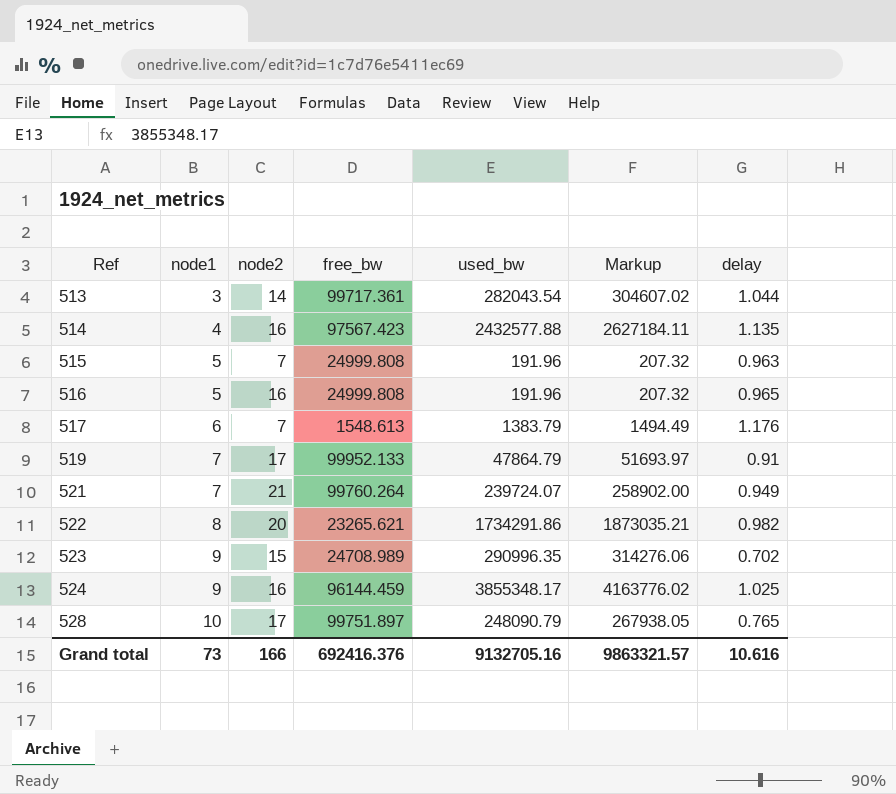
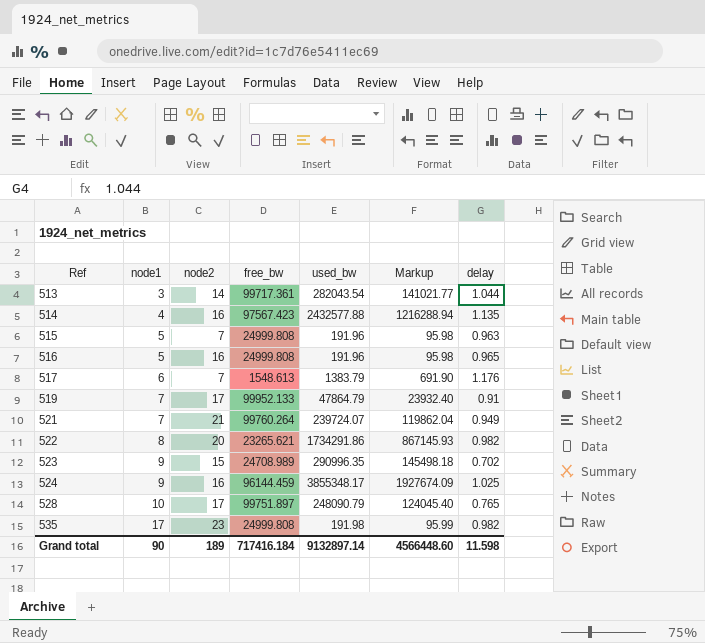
column Markup | formula: [used_bw] * 1.08 -> [used_bw] * 0.5
row 535: none -> 17 | 23 | 24999.808 | 191.98 | 95.99 | 0.982
Grand total | node1: 73 -> 90
Grand total | node2: 166 -> 189
Grand total | free_bw: 692416.376 -> 717416.184
Grand total | used_bw: 9132705.16 -> 9132897.14
Grand total | Markup: 9863321.57 -> 4566448.60
Grand total | delay: 10.616 -> 11.598

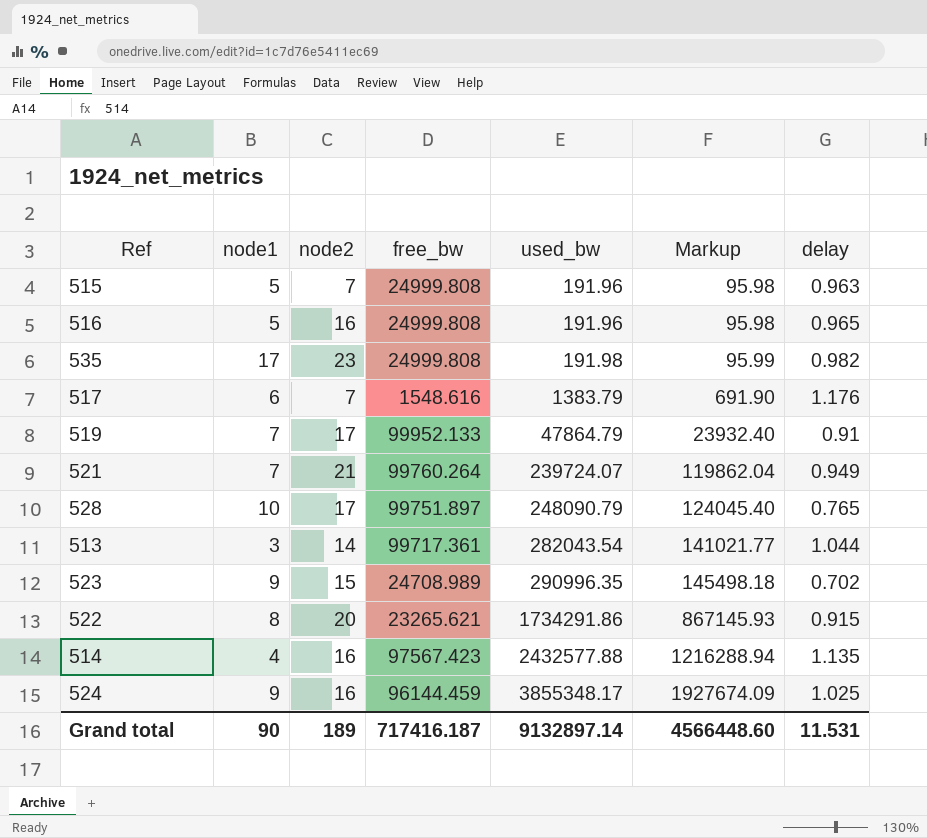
row order: Ref ascending -> used_bw ascending
517 | free_bw: 1548.613 -> 1548.616
522 | delay: 0.982 -> 0.915
Grand total | free_bw: 717416.184 -> 717416.187
Grand total | delay: 11.598 -> 11.531

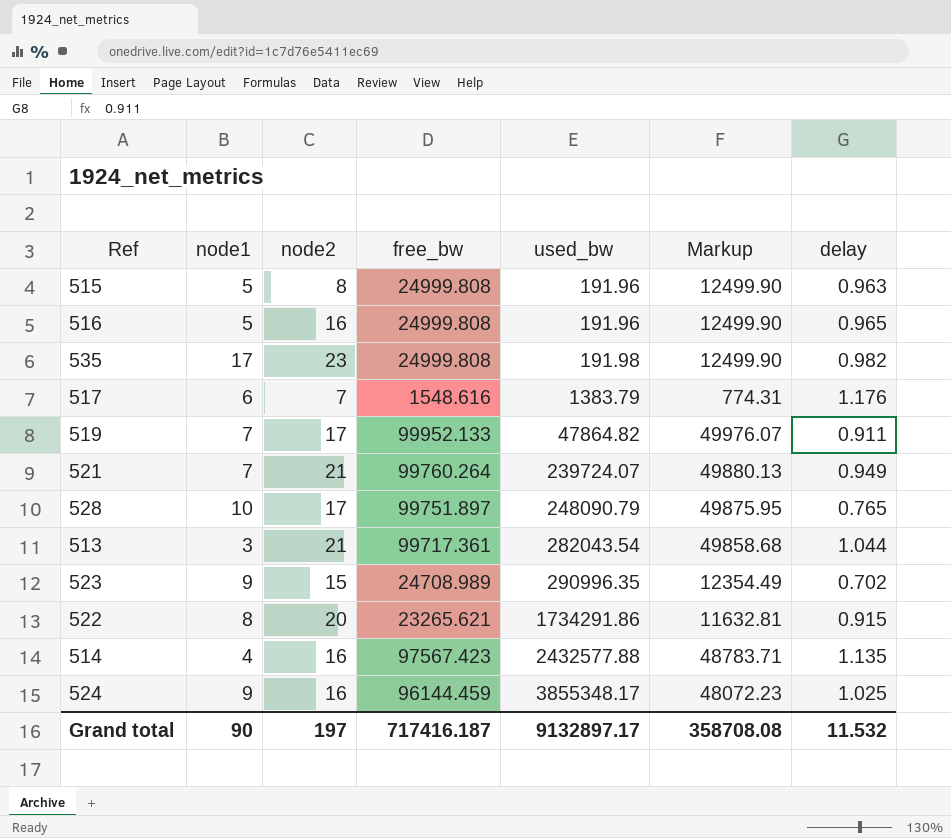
column Markup | formula: [used_bw] * 0.5 -> [free_bw] * 0.5
515 | node2: 7 -> 8
519 | used_bw: 47864.79 -> 47864.82
519 | delay: 0.91 -> 0.911
513 | node2: 14 -> 21
Grand total | node2: 189 -> 197
Grand total | used_bw: 9132897.14 -> 9132897.17
Grand total | Markup: 4566448.60 -> 358708.08
Grand total | delay: 11.531 -> 11.532

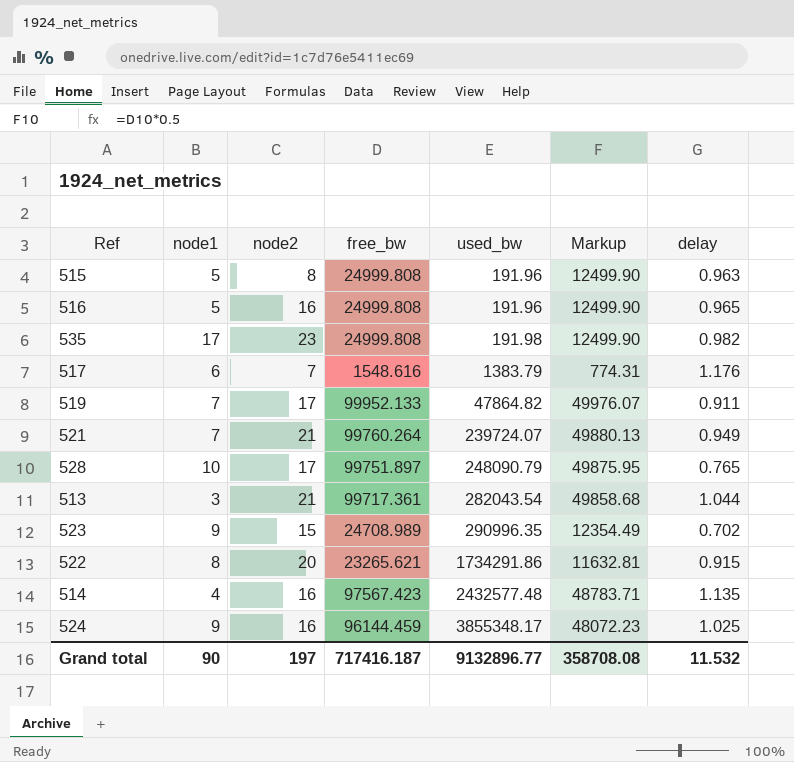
514 | used_bw: 2432577.88 -> 2432577.48
Grand total | used_bw: 9132897.17 -> 9132896.77

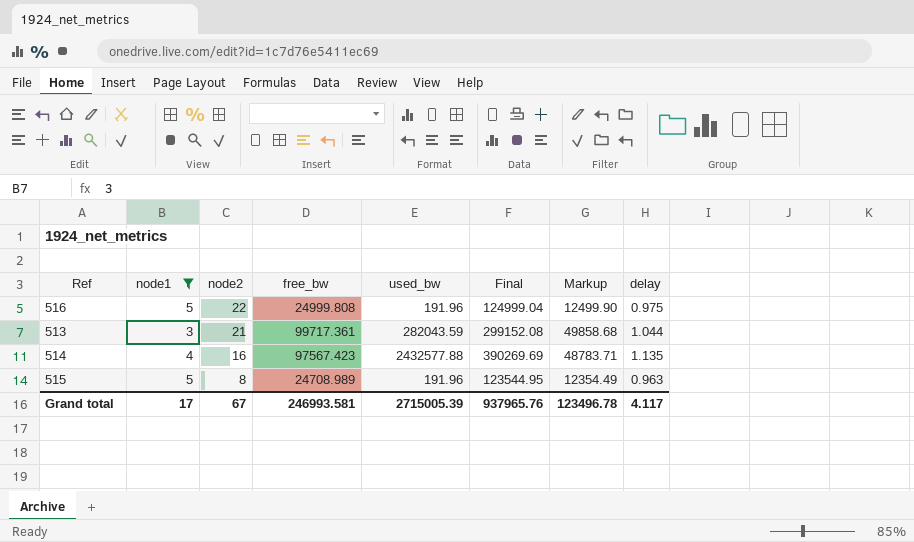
filter: none -> node1 <= 5
row order: used_bw ascending -> node2 descending
column Final | formula: none -> [node1] * [free_bw]
516 | node2: 16 -> 22
516 | delay: 0.965 -> 0.975
513 | used_bw: 282043.54 -> 282043.59
514 | used_bw: 2432577.48 -> 2432577.88
515 | free_bw: 24999.808 -> 24708.989
515 | Markup: 12499.90 -> 12354.49
Grand total | node1: 90 -> 17
Grand total | node2: 197 -> 67
Grand total | free_bw: 717416.187 -> 246993.581
Grand total | used_bw: 9132896.77 -> 2715005.39
Grand total | Markup: 358708.08 -> 123496.78
Grand total | delay: 11.532 -> 4.117

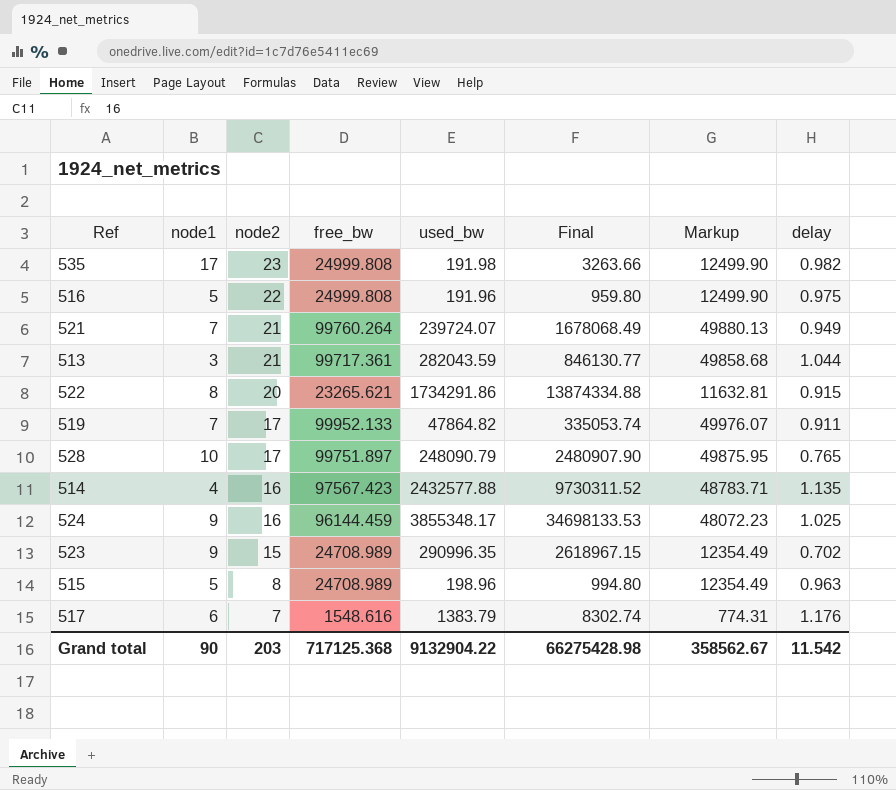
filter: node1 <= 5 -> none
column Final | formula: [node1] * [free_bw] -> [node1] * [used_bw]
515 | used_bw: 191.96 -> 198.96
Grand total | node1: 17 -> 90
Grand total | node2: 67 -> 203
Grand total | free_bw: 246993.581 -> 717125.368
Grand total | used_bw: 2715005.39 -> 9132904.22
Grand total | Final: 937965.76 -> 66275428.98
Grand total | Markup: 123496.78 -> 358562.67
Grand total | delay: 4.117 -> 11.542

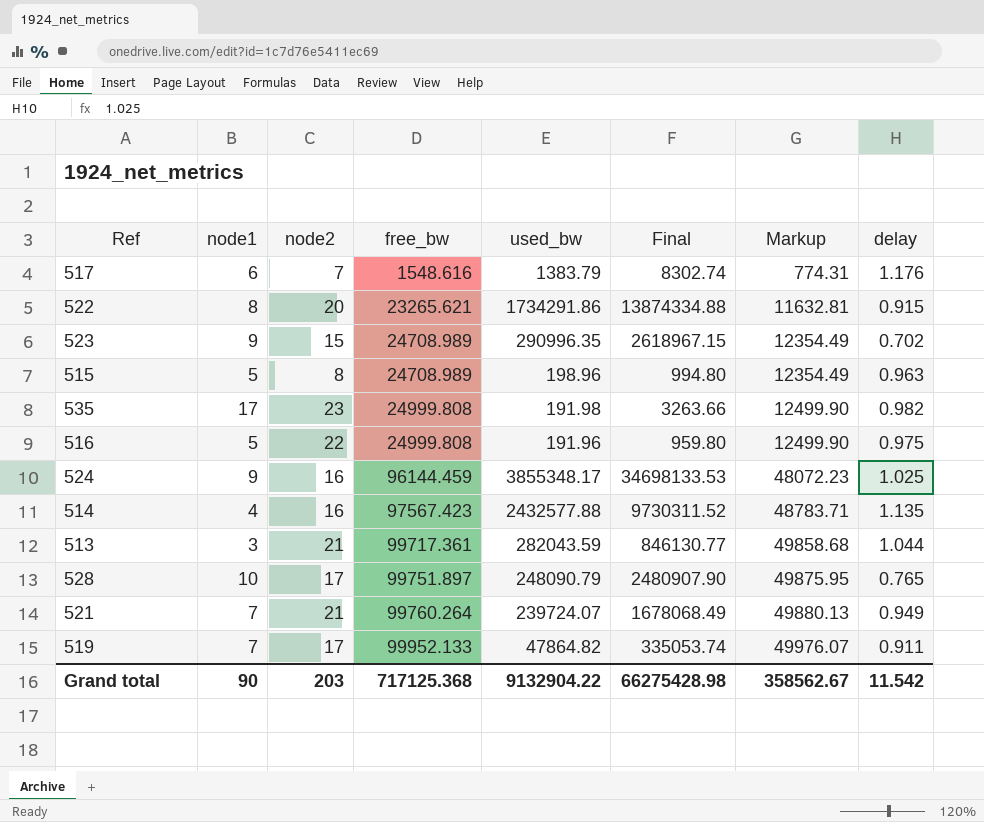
row order: node2 descending -> free_bw ascending

